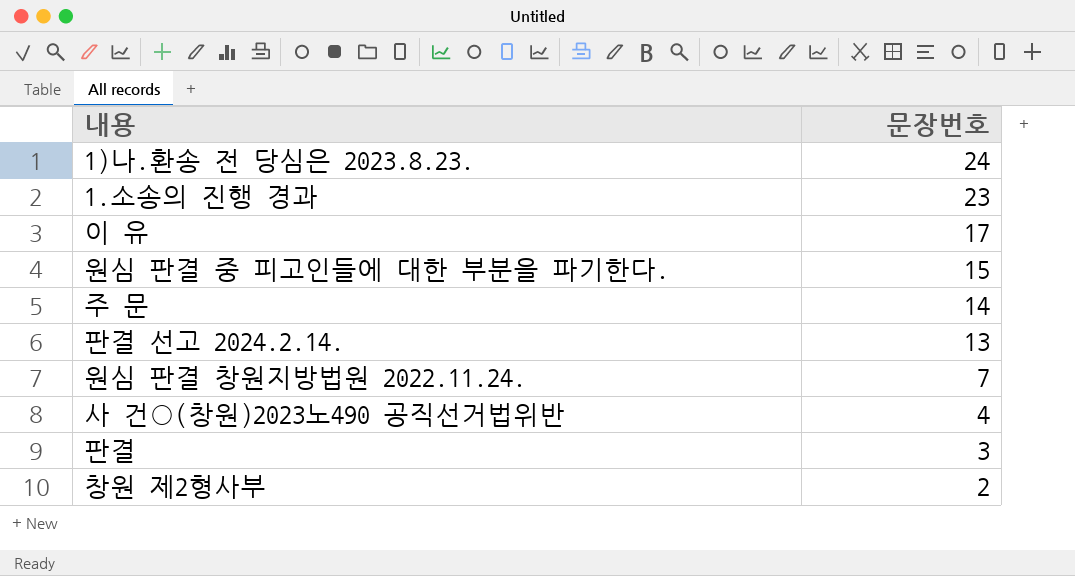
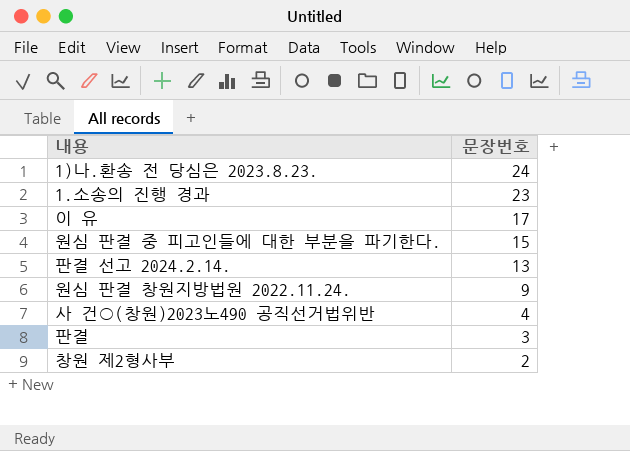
row 주 문: 14 -> none
원심 판결 창원지방법원 2022.11.24. | 문장번호: 7 -> 9

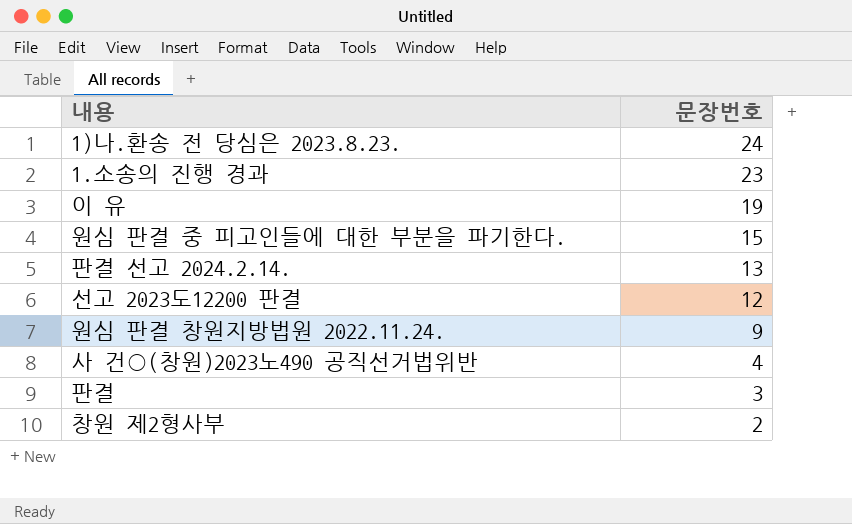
이 유 | 문장번호: 17 -> 19
row 선고 2023도12200 판결: none -> 12

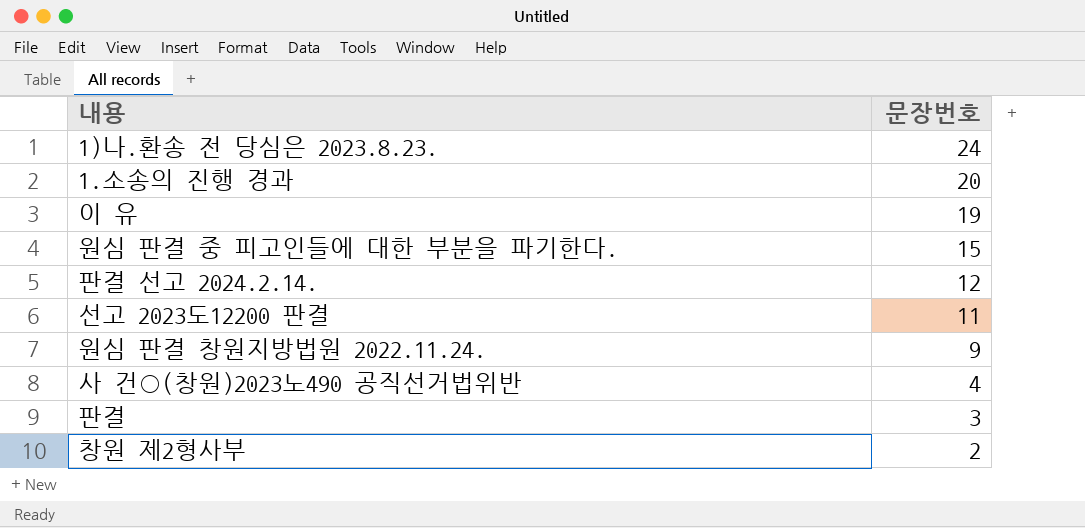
1.소송의 진행 경과 | 문장번호: 23 -> 20
판결 선고 2024.2.14. | 문장번호: 13 -> 12
선고 2023도12200 판결 | 문장번호: 12 -> 11

